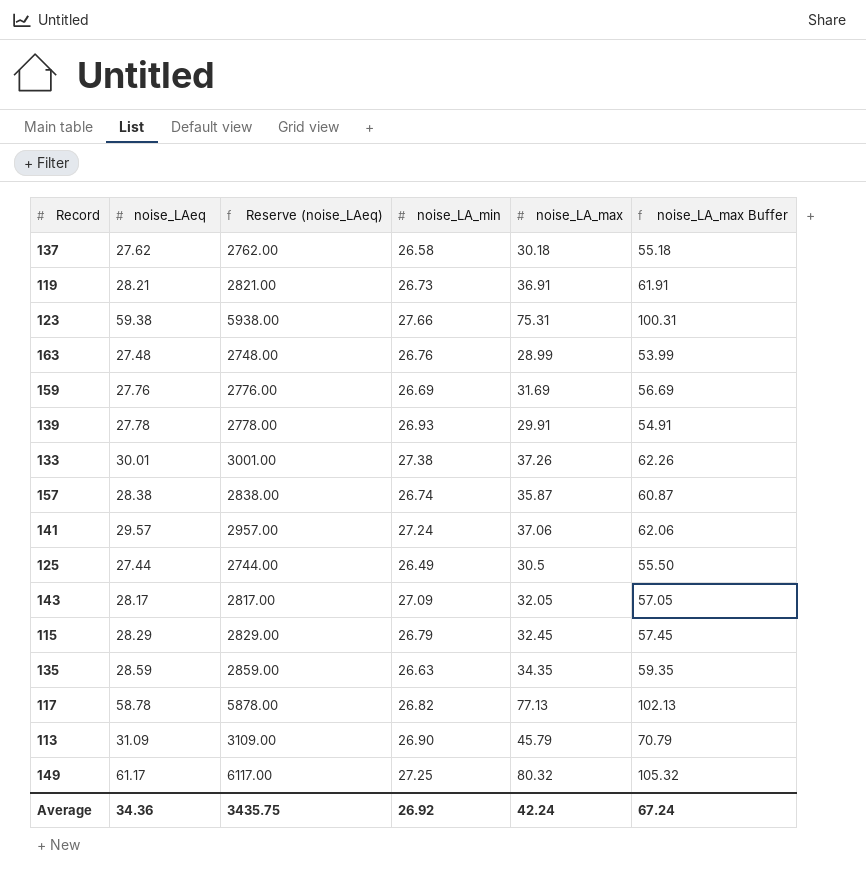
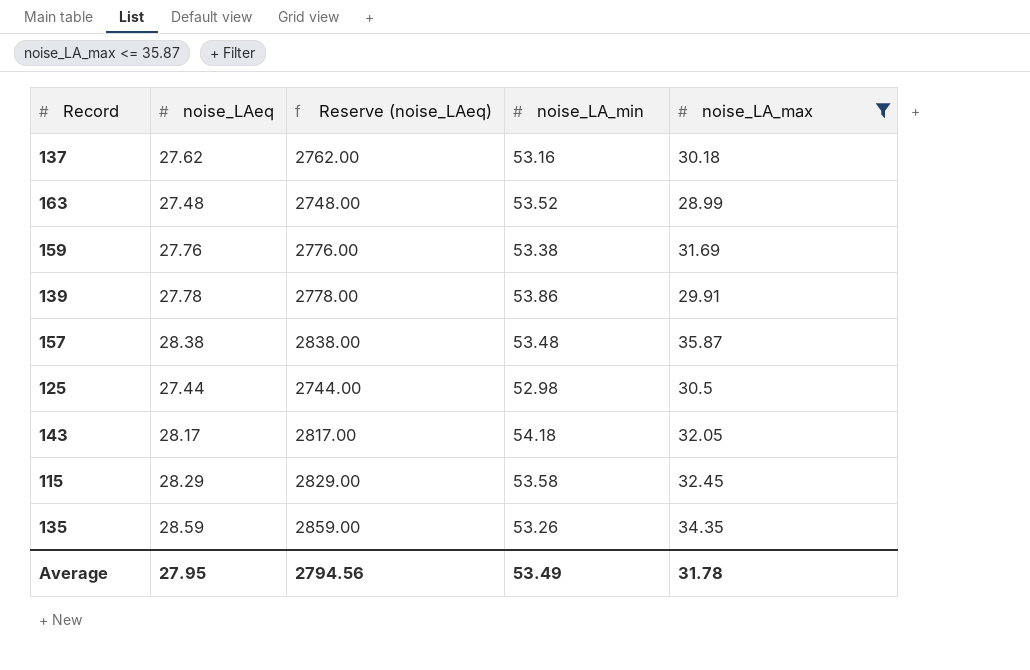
filter: none -> noise_LA_max <= 35.87
column noise_LA_max Buffer | formula: [noise_LA_max] + 25 -> none
137 | noise_LA_min: 26.58 -> 53.16
163 | noise_LA_min: 26.76 -> 53.52
159 | noise_LA_min: 26.69 -> 53.38
139 | noise_LA_min: 26.93 -> 53.86
157 | noise_LA_min: 26.74 -> 53.48
125 | noise_LA_min: 26.49 -> 52.98
143 | noise_LA_min: 27.09 -> 54.18
115 | noise_LA_min: 26.79 -> 53.58
135 | noise_LA_min: 26.63 -> 53.26
Average | noise_LAeq: 34.36 -> 27.95
Average | Reserve (noise_LAeq): 3435.75 -> 2794.56
Average | noise_LA_min: 26.92 -> 53.49
Average | noise_LA_max: 42.24 -> 31.78

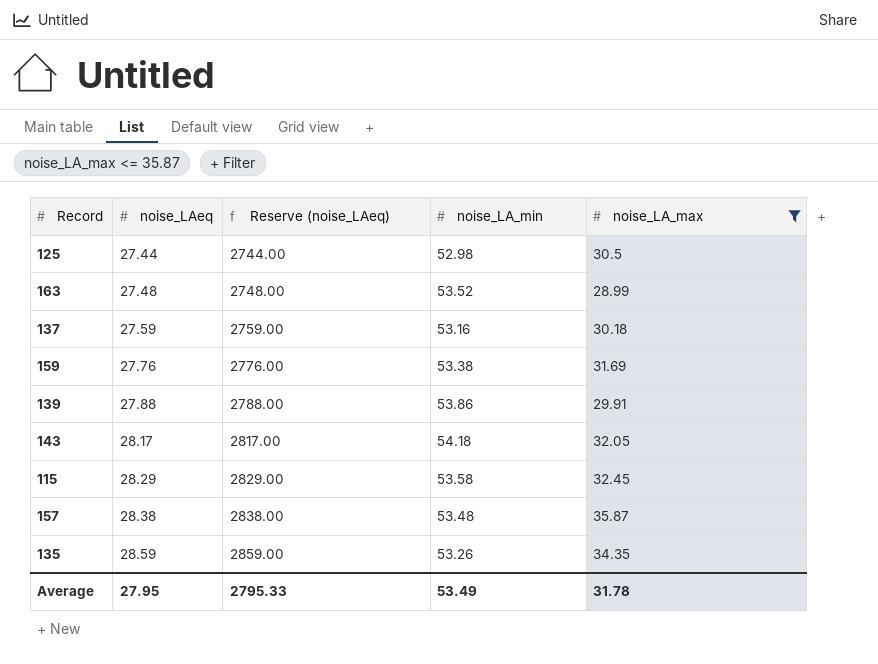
row order: none -> noise_LAeq ascending
137 | noise_LAeq: 27.62 -> 27.59
137 | Reserve (noise_LAeq): 2762.00 -> 2759.00
139 | noise_LAeq: 27.78 -> 27.88
139 | Reserve (noise_LAeq): 2778.00 -> 2788.00
Average | Reserve (noise_LAeq): 2794.56 -> 2795.33

